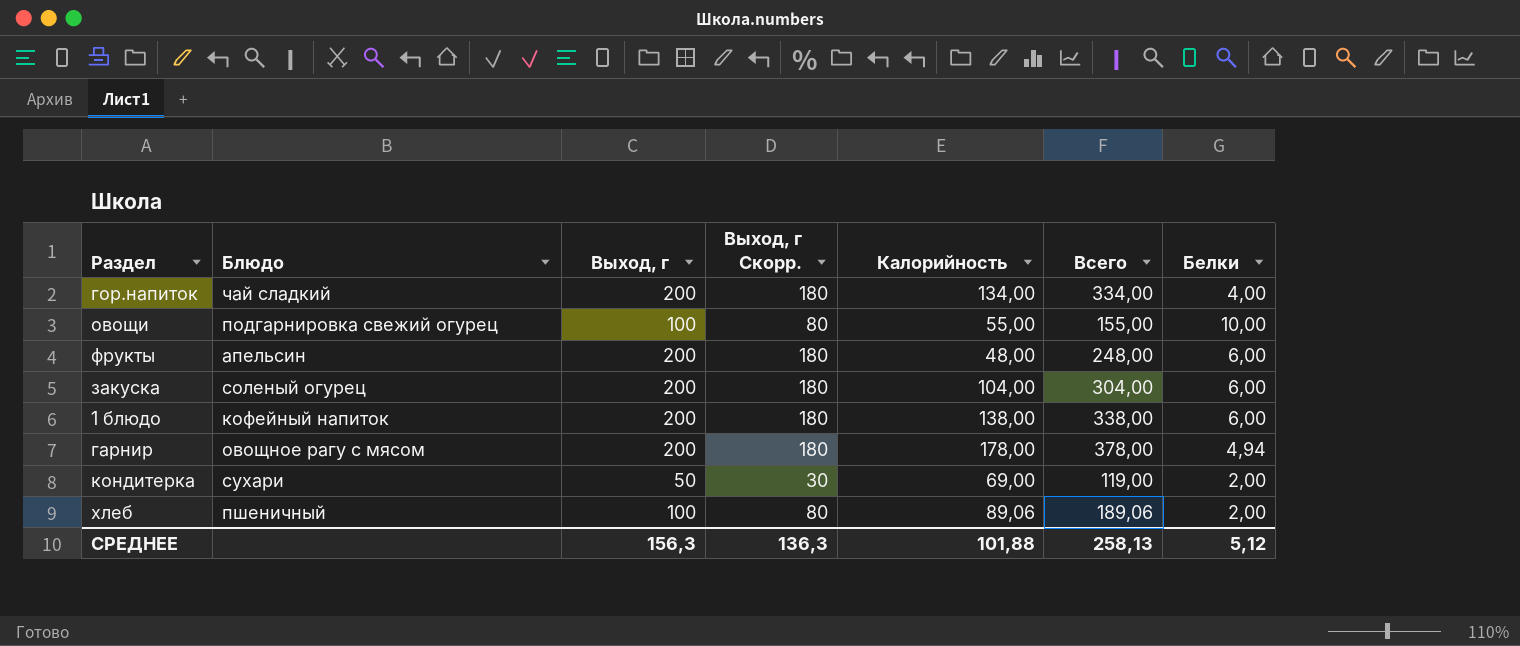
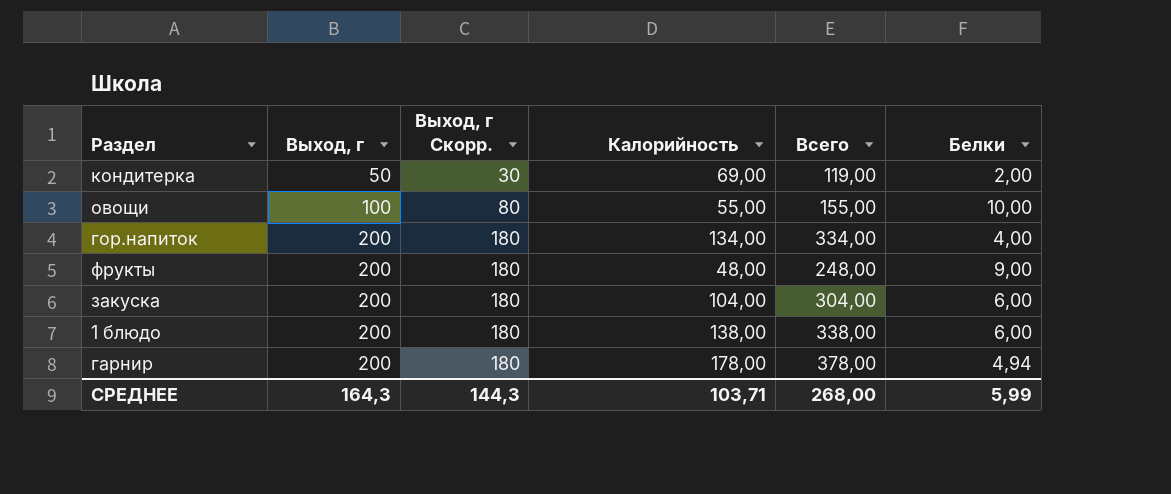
row order: none -> Выход, г ascending
column Блюдо | position: 2 -> none
row хлеб: пшеничный | 100 | 80 | 89,06 | 189,06 | 2,00 -> none
фрукты | Белки: 6,00 -> 9,00
СРЕДНЕЕ | Выход, г: 156,3 -> 164,3
СРЕДНЕЕ | Выход, г Скорр.: 136,3 -> 144,3
СРЕДНЕЕ | Калорийность: 101,88 -> 103,71
СРЕДНЕЕ | Всего: 258,13 -> 268,00
СРЕДНЕЕ | Белки: 5,12 -> 5,99

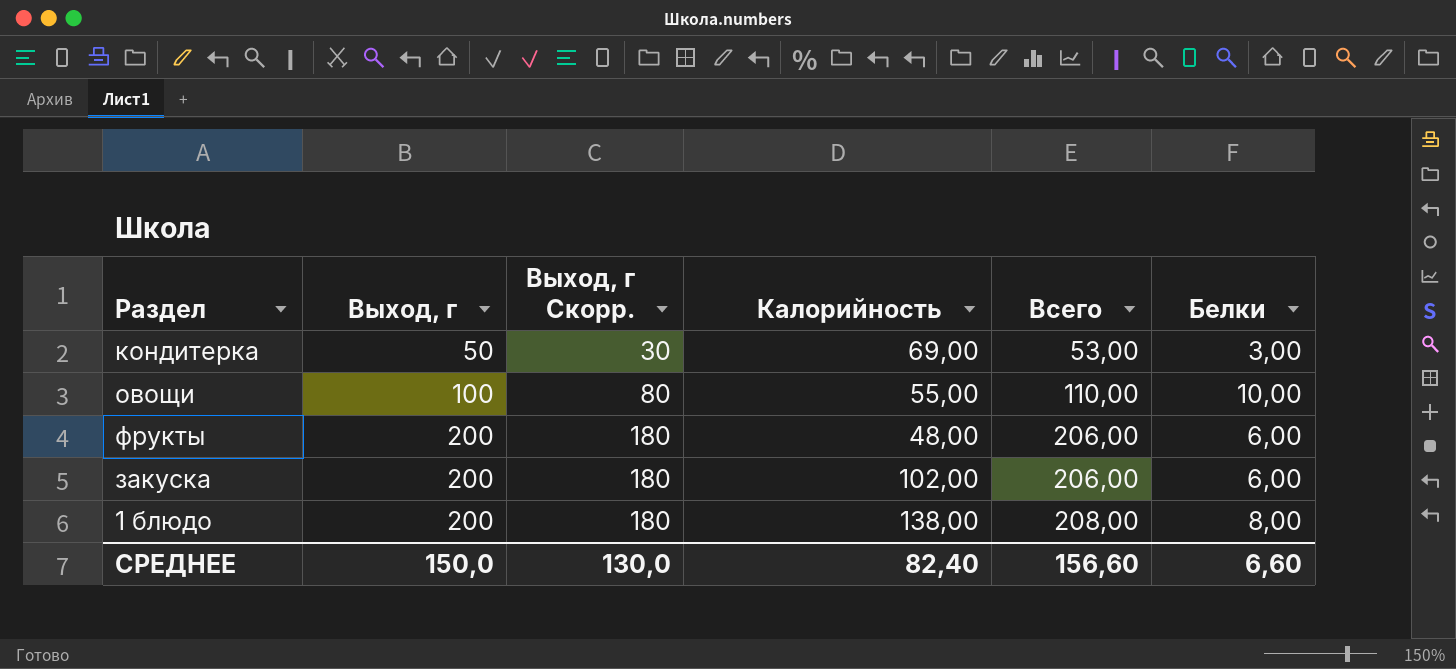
column Всего | formula: [Выход, г] + [Калорийность] -> [Выход, г] + [Белки]
row гор.напиток: 200 | 180 | 134,00 | 334,00 | 4,00 -> none
row гарнир: 200 | 180 | 178,00 | 378,00 | 4,94 -> none
кондитерка | Белки: 2,00 -> 3,00
фрукты | Белки: 9,00 -> 6,00
закуска | Калорийность: 104,00 -> 102,00
1 блюдо | Белки: 6,00 -> 8,00
СРЕДНЕЕ | Выход, г: 164,3 -> 150,0
СРЕДНЕЕ | Выход, г Скорр.: 144,3 -> 130,0
СРЕДНЕЕ | Калорийность: 103,71 -> 82,40
СРЕДНЕЕ | Всего: 268,00 -> 156,60
СРЕДНЕЕ | Белки: 5,99 -> 6,60

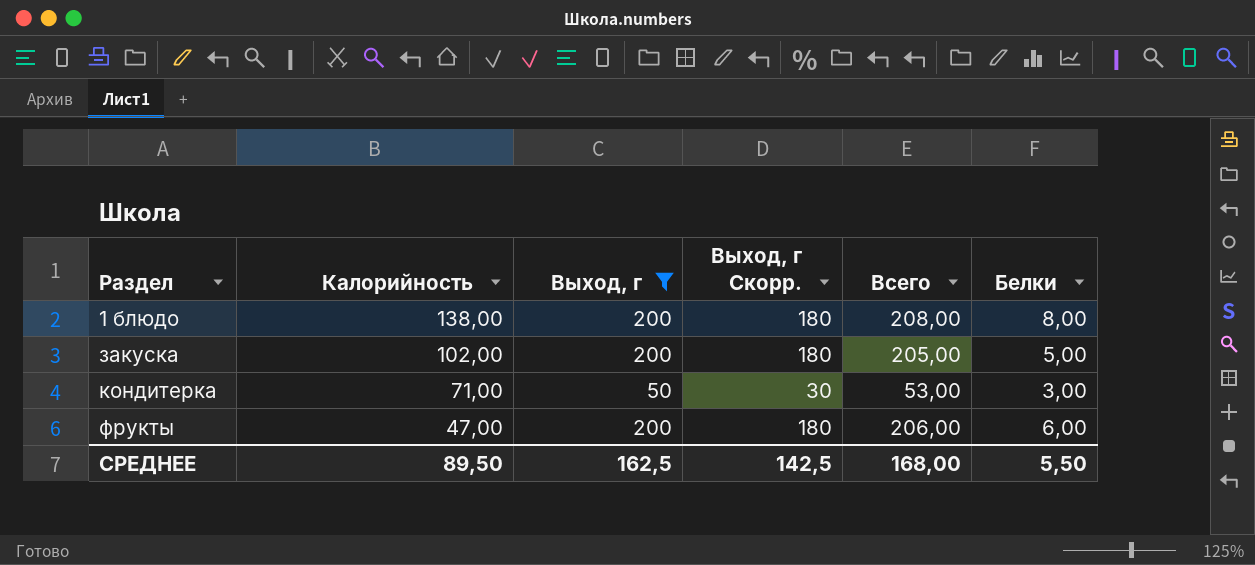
filter: none -> Выход, г != 100
row order: Выход, г ascending -> Раздел ascending
column Калорийность | position: 4 -> 2
закуска | Всего: 206,00 -> 205,00
закуска | Белки: 6,00 -> 5,00
кондитерка | Калорийность: 69,00 -> 71,00
фрукты | Калорийность: 48,00 -> 47,00
СРЕДНЕЕ | Калорийность: 82,40 -> 89,50
СРЕДНЕЕ | Выход, г: 150,0 -> 162,5
СРЕДНЕЕ | Выход, г Скорр.: 130,0 -> 142,5
СРЕДНЕЕ | Всего: 156,60 -> 168,00
СРЕДНЕЕ | Белки: 6,60 -> 5,50

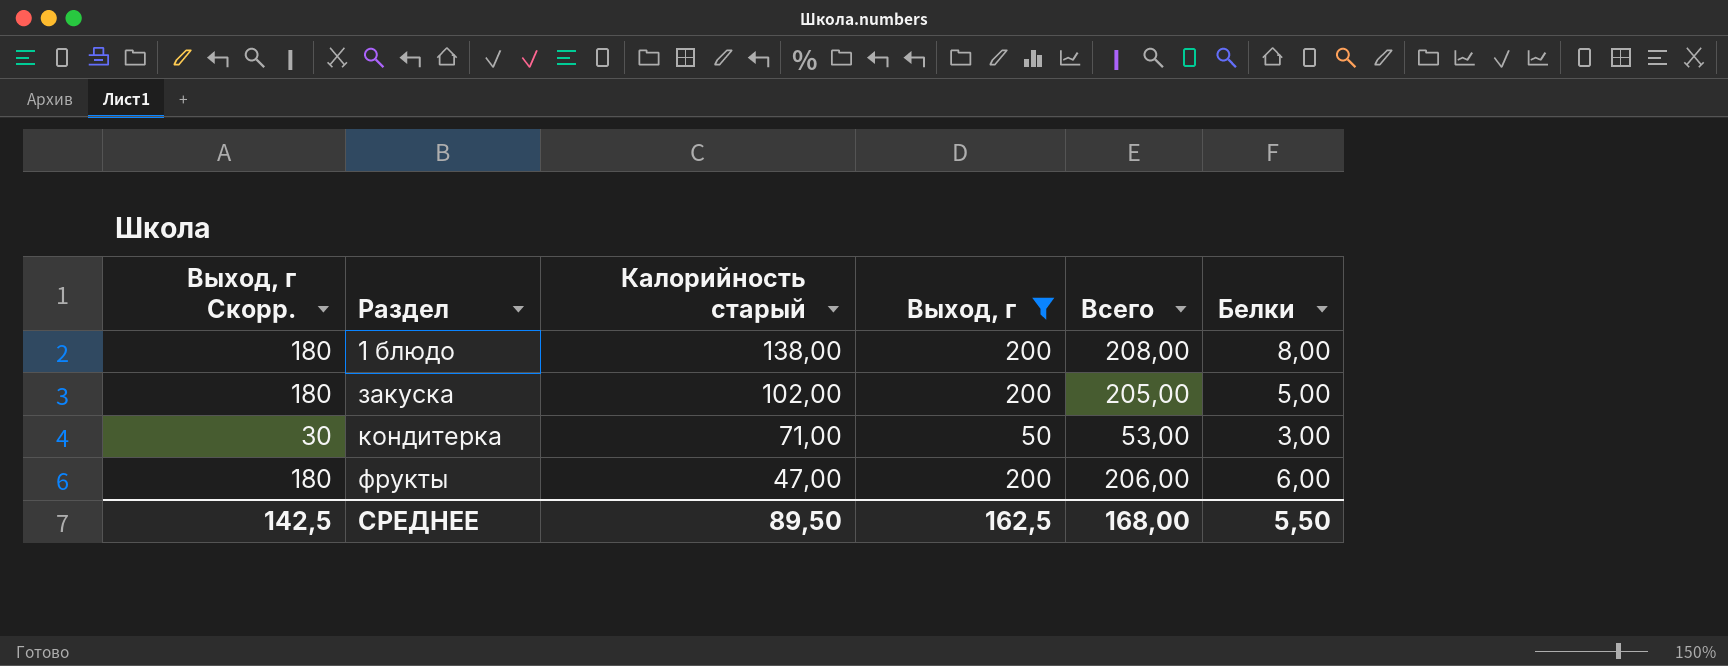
column Выход, г Скорр. | position: 4 -> 1
column name: Калорийность -> Калорийность старый

